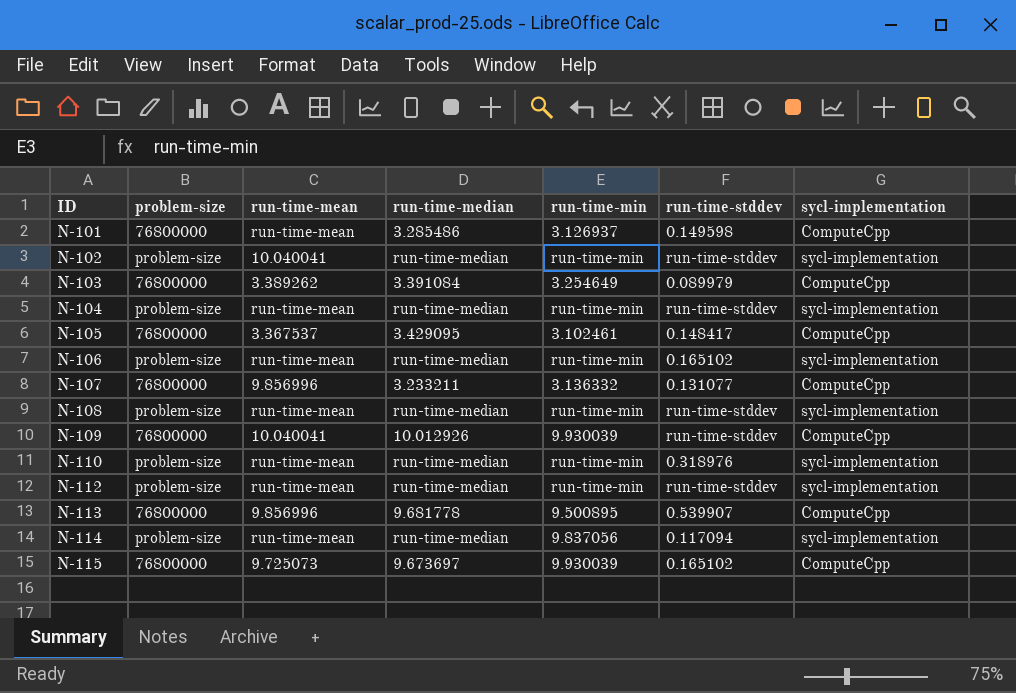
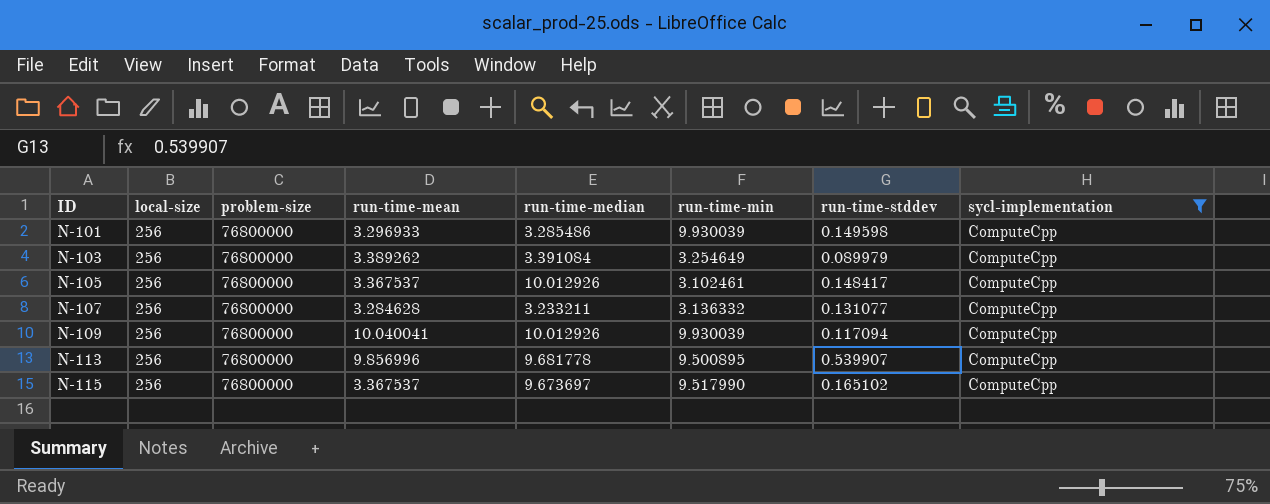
filter: none -> sycl-implementation = ComputeCpp
column local-size | position: none -> 2
N-101 | run-time-mean: run-time-mean -> 3.296933
N-101 | run-time-min: 3.126937 -> 9.930039
N-105 | run-time-median: 3.429095 -> 10.012926
N-107 | run-time-mean: 9.856996 -> 3.284628
N-109 | run-time-stddev: run-time-stddev -> 0.117094
N-115 | run-time-mean: 9.725073 -> 3.367537
N-115 | run-time-min: 9.930039 -> 9.517990

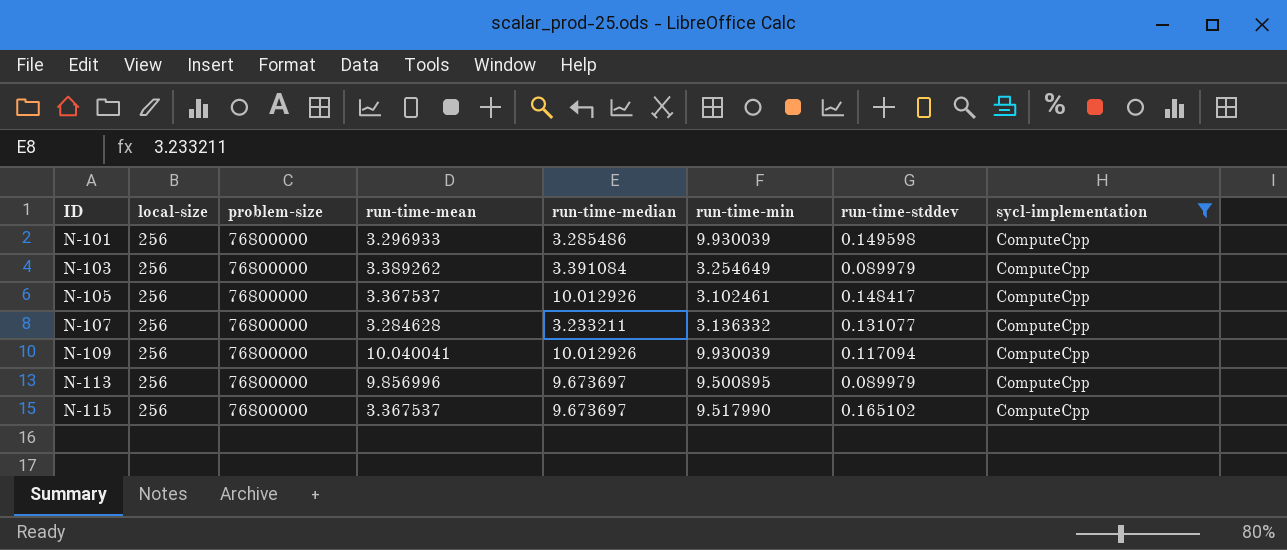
N-113 | run-time-median: 9.681778 -> 9.673697
N-113 | run-time-stddev: 0.539907 -> 0.089979

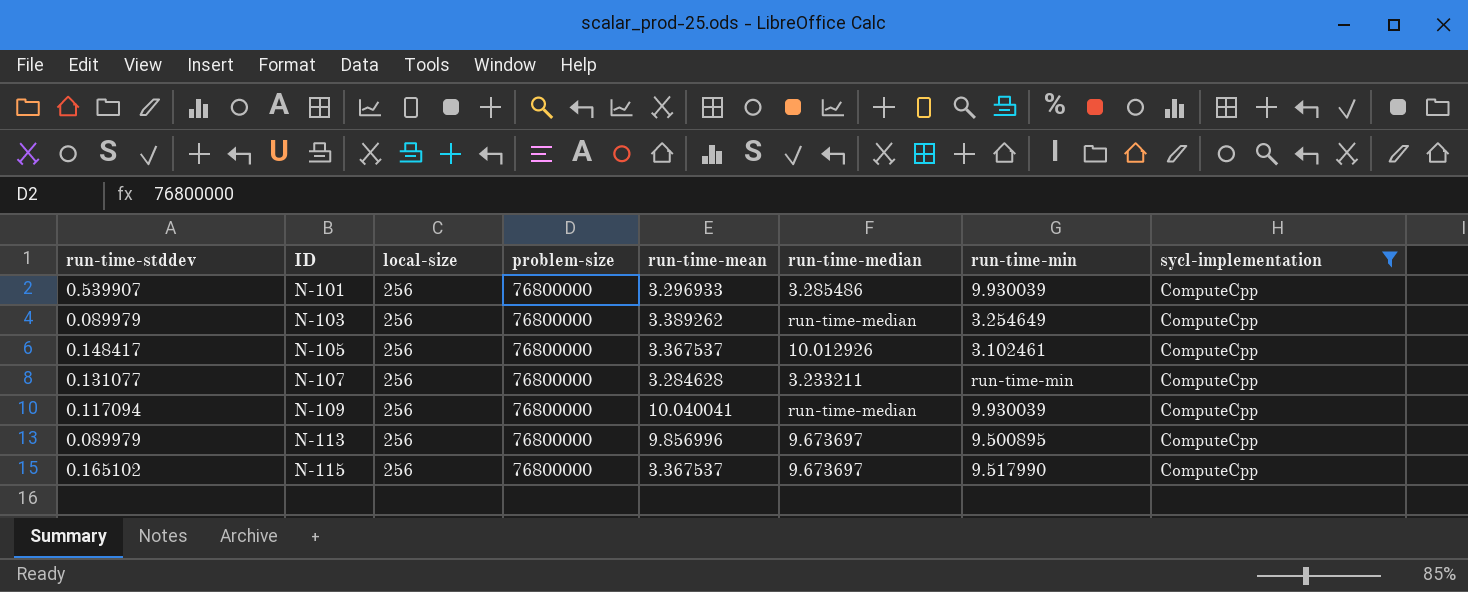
column run-time-stddev | position: 7 -> 1
N-101 | run-time-stddev: 0.149598 -> 0.539907
N-103 | run-time-median: 3.391084 -> run-time-median
N-107 | run-time-min: 3.136332 -> run-time-min
N-109 | run-time-median: 10.012926 -> run-time-median

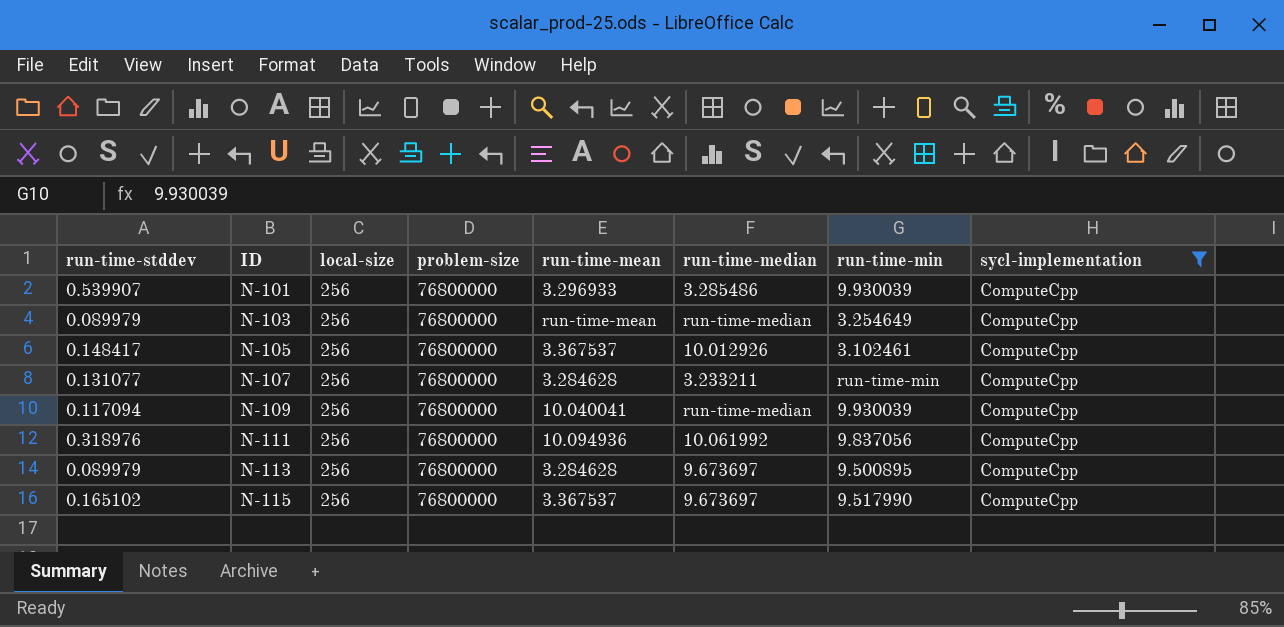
N-103 | run-time-mean: 3.389262 -> run-time-mean
row N-111: none -> 0.318976 | 256 | 76800000 | 10.094936 | 10.061992 | 9.837056 | ComputeCpp
N-113 | run-time-mean: 9.856996 -> 3.284628

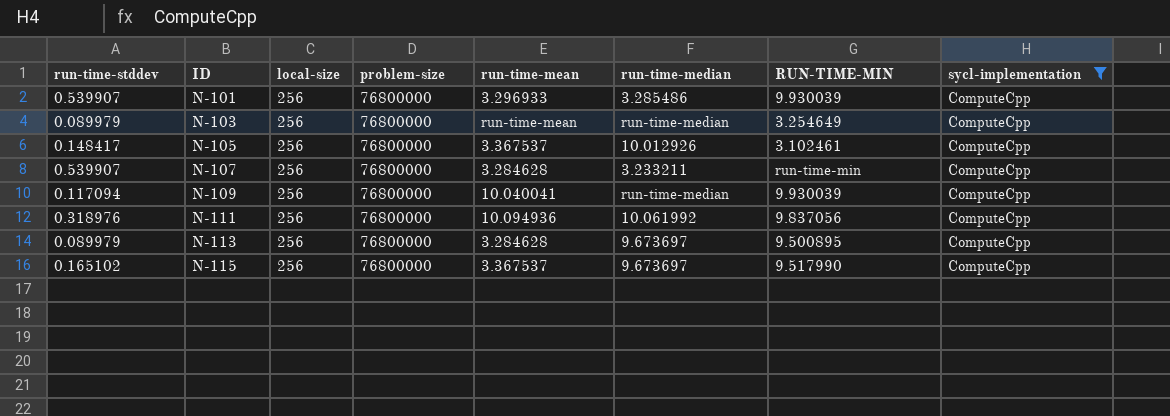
column name: run-time-min -> RUN-TIME-MIN
N-107 | run-time-stddev: 0.131077 -> 0.539907

